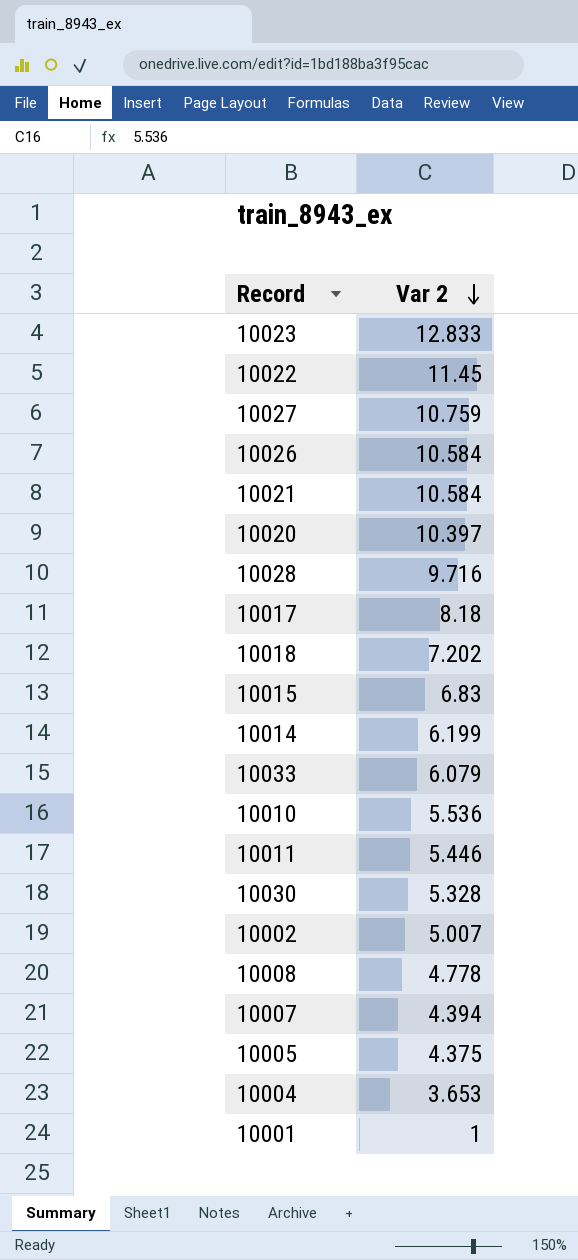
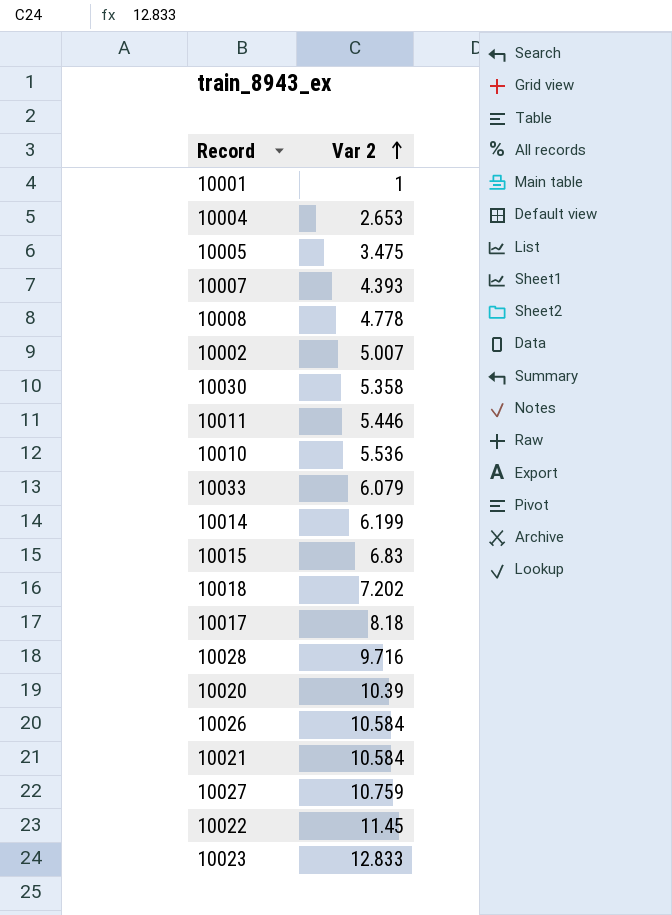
row order: Var 2 descending -> Var 2 ascending
10004 | Var 2: 3.653 -> 2.653
10005 | Var 2: 4.375 -> 3.475
10007 | Var 2: 4.394 -> 4.393
10030 | Var 2: 5.328 -> 5.358
10020 | Var 2: 10.397 -> 10.39

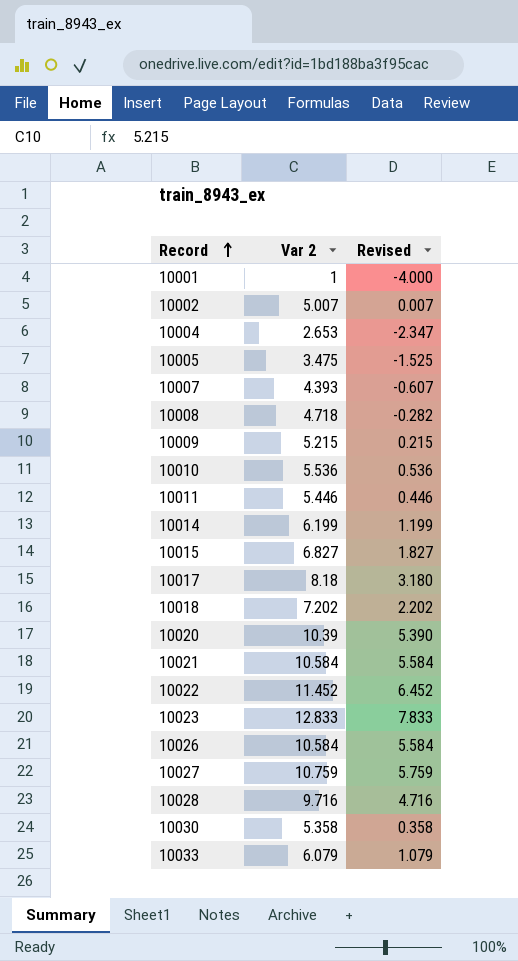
row order: Var 2 ascending -> Record ascending
column Revised | formula: none -> [Var 2] - 5
10008 | Var 2: 4.778 -> 4.718
row 10009: none -> 5.215 | 0.215
10015 | Var 2: 6.83 -> 6.827
10022 | Var 2: 11.45 -> 11.452

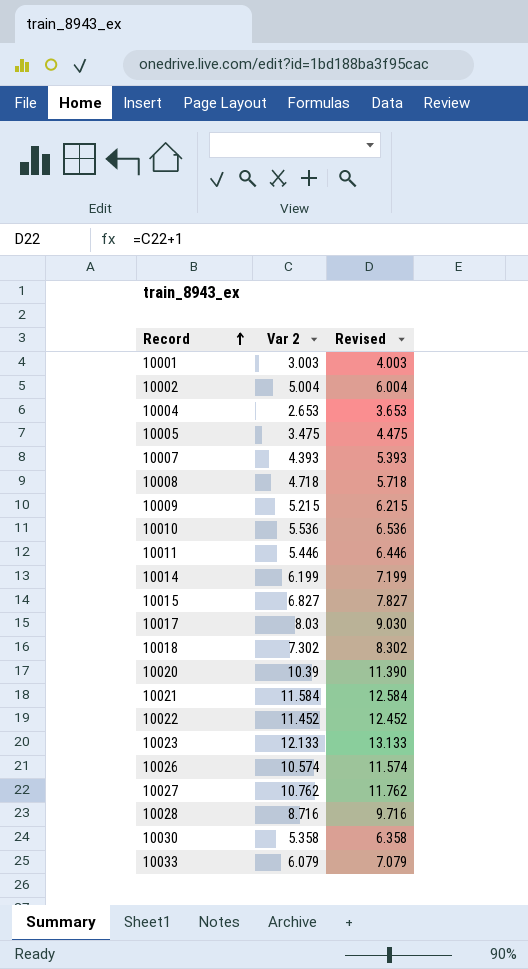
column Revised | formula: [Var 2] - 5 -> [Var 2] + 1
10001 | Var 2: 1 -> 3.003
10002 | Var 2: 5.007 -> 5.004
10017 | Var 2: 8.18 -> 8.03
10018 | Var 2: 7.202 -> 7.302
10021 | Var 2: 10.584 -> 11.584
10023 | Var 2: 12.833 -> 12.133
10026 | Var 2: 10.584 -> 10.574
10027 | Var 2: 10.759 -> 10.762
10028 | Var 2: 9.716 -> 8.716

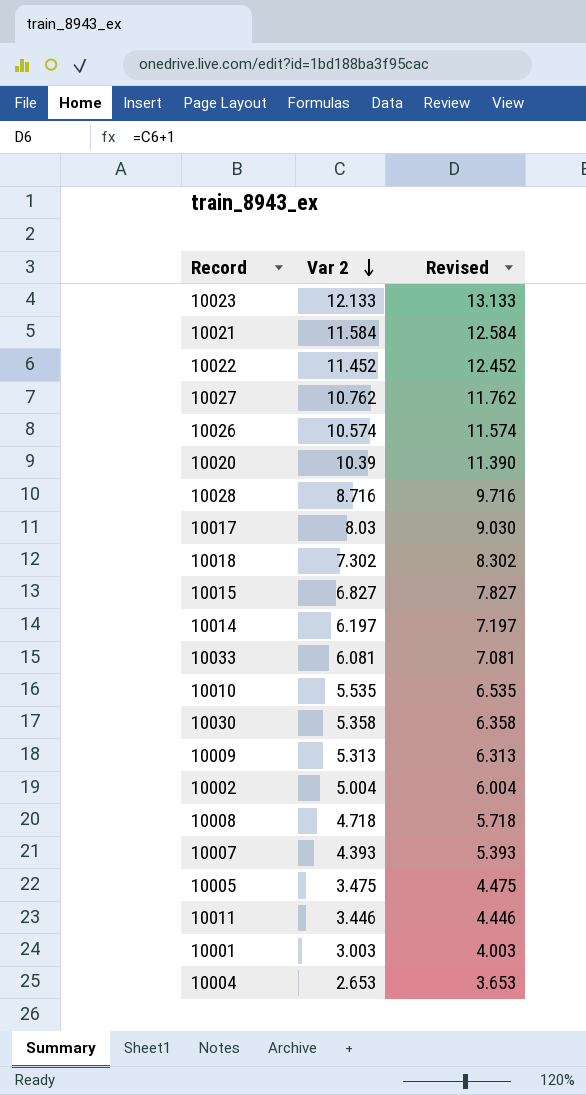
row order: Record ascending -> Var 2 descending
10014 | Var 2: 6.199 -> 6.197
10014 | Revised: 7.199 -> 7.197
10033 | Var 2: 6.079 -> 6.081
10033 | Revised: 7.079 -> 7.081
10010 | Var 2: 5.536 -> 5.535
10010 | Revised: 6.536 -> 6.535
10009 | Var 2: 5.215 -> 5.313
10009 | Revised: 6.215 -> 6.313
10011 | Var 2: 5.446 -> 3.446
10011 | Revised: 6.446 -> 4.446

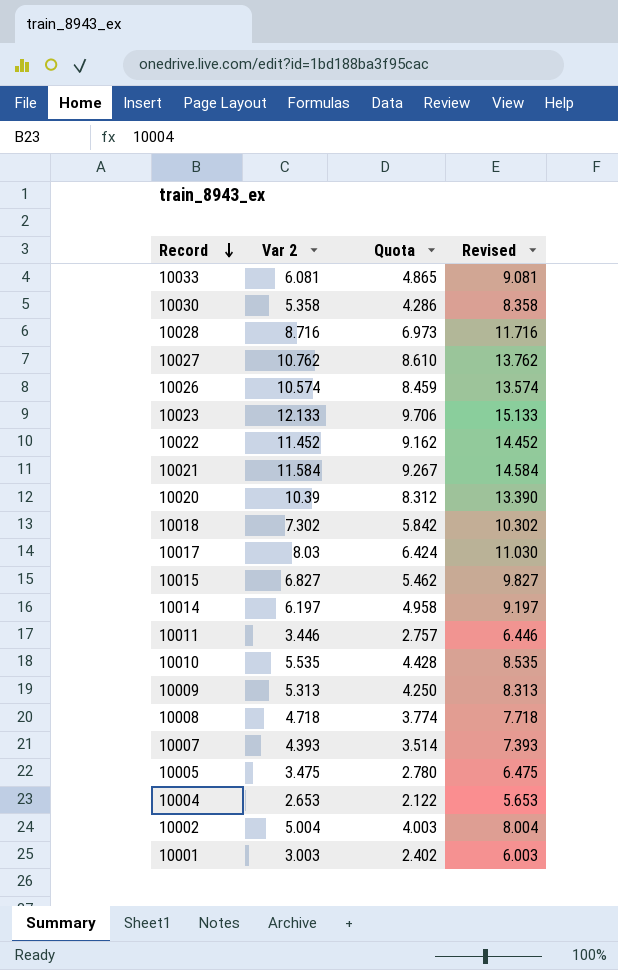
row order: Var 2 descending -> Record descending
column Quota | formula: none -> [Var 2] * 0.8
column Revised | formula: [Var 2] + 1 -> [Var 2] + 3

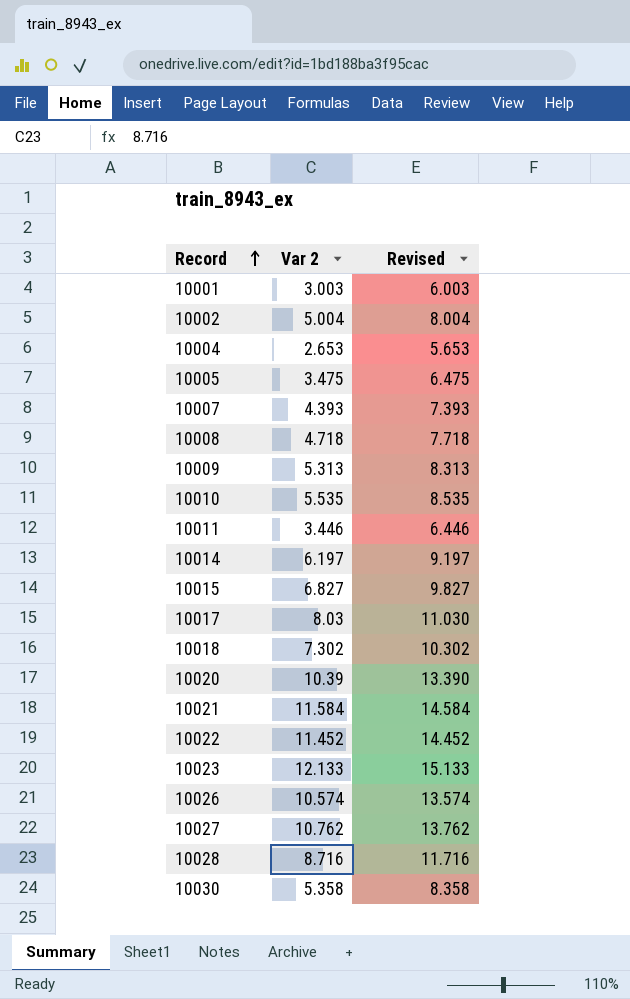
row order: Record descending -> Record ascending
column Quota | formula: [Var 2] * 0.8 -> none
row 10033: 6.081 | 4.865 | 9.081 -> none

